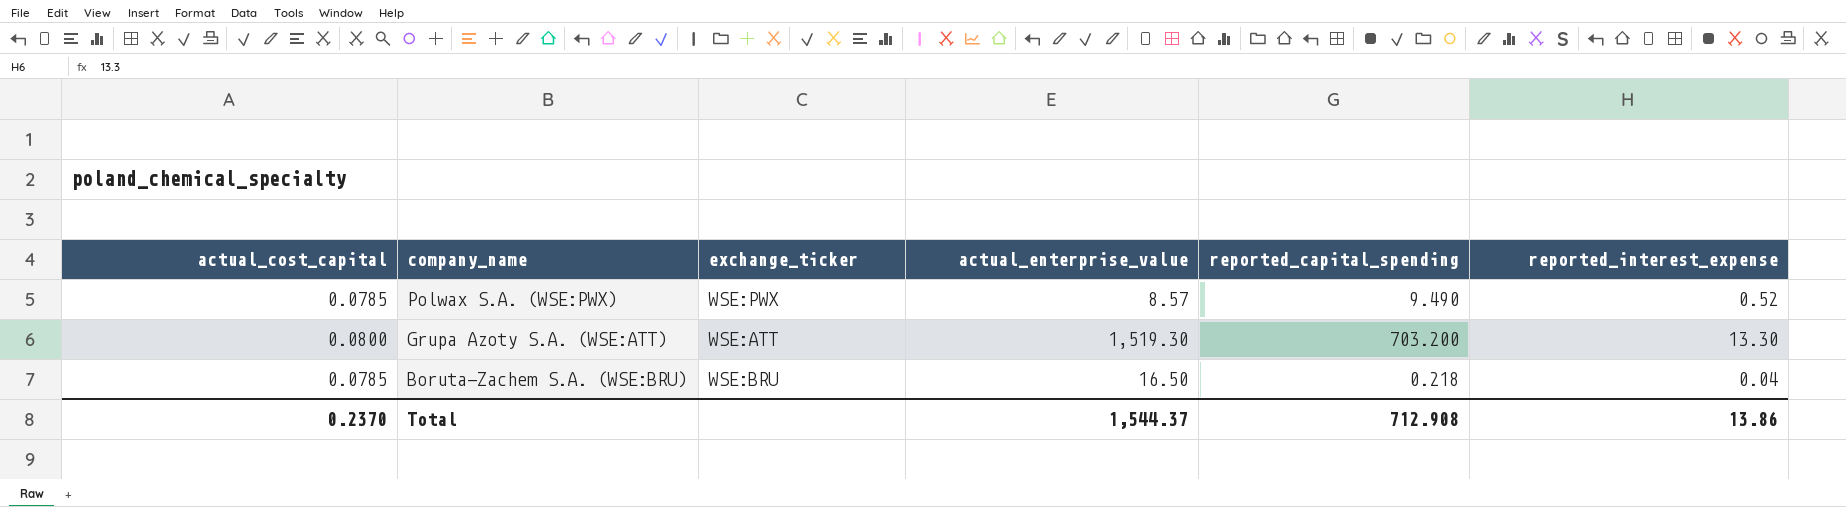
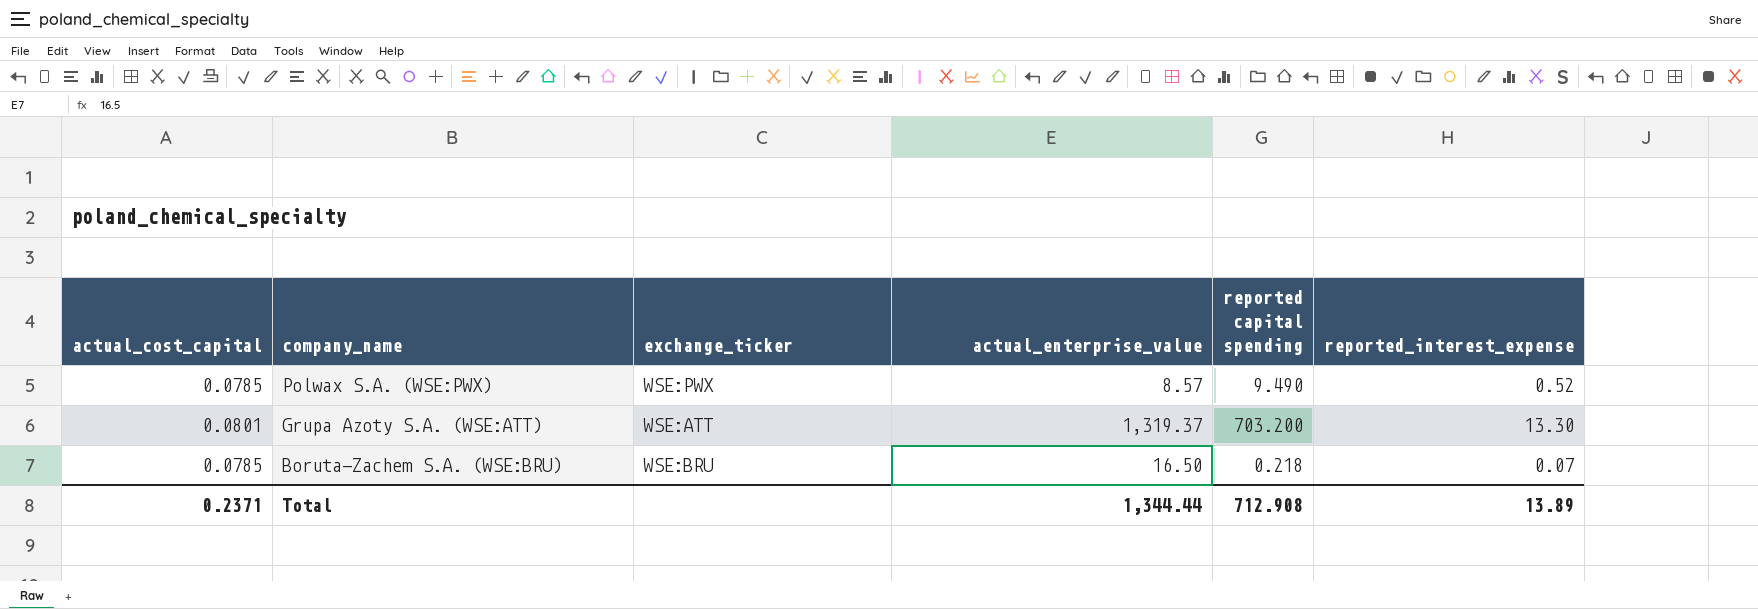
column name: reported_capital_spending -> reported capital spending
Grupa Azoty S.A. (WSE:ATT) | actual_cost_capital: 0.0800 -> 0.0801
Grupa Azoty S.A. (WSE:ATT) | actual_enterprise_value: 1,519.30 -> 1,319.37
Boruta-Zachem S.A. (WSE:BRU) | reported_interest_expense: 0.04 -> 0.07
Total | actual_cost_capital: 0.2370 -> 0.2371
Total | actual_enterprise_value: 1,544.37 -> 1,344.44
Total | reported_interest_expense: 13.86 -> 13.89

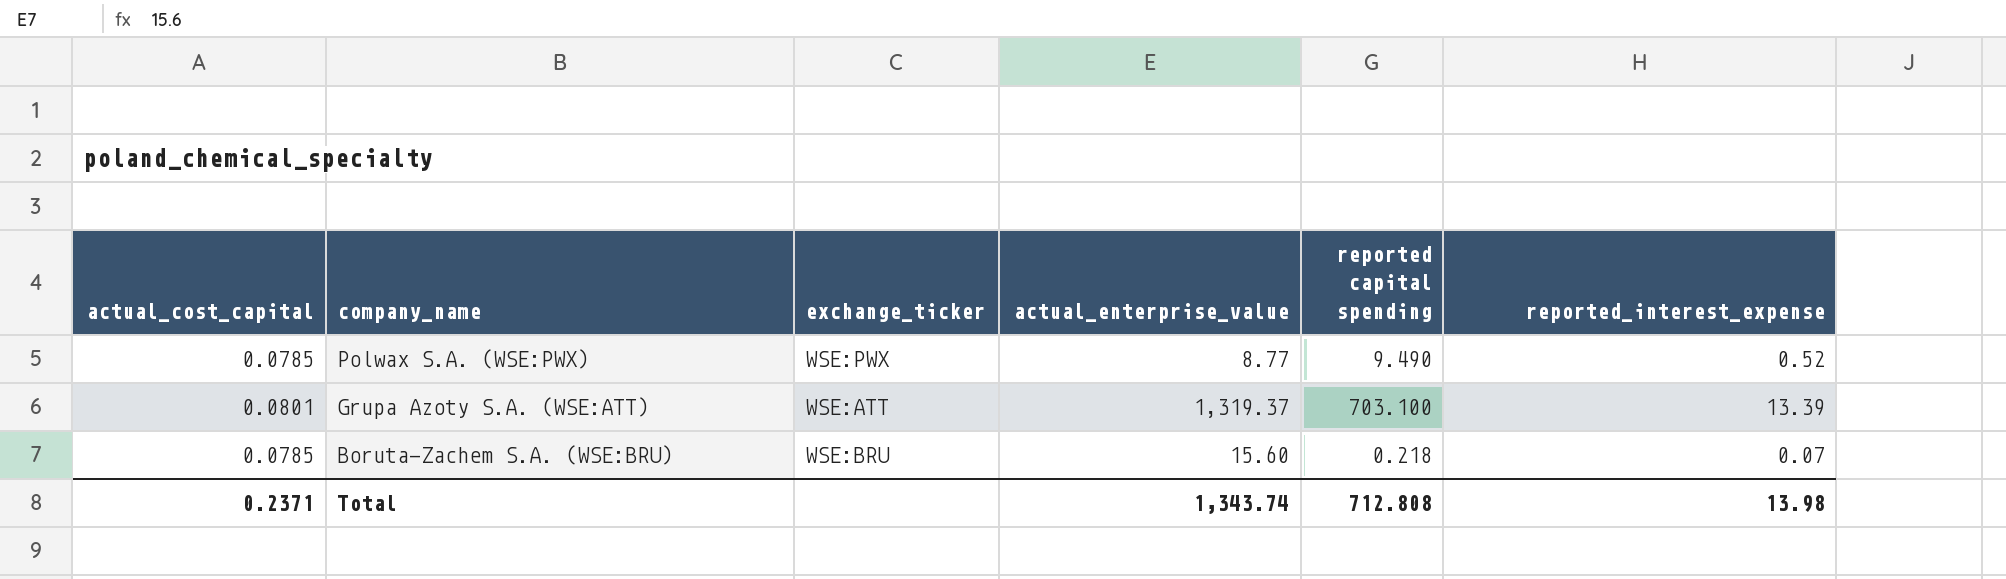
Polwax S.A. (WSE:PWX) | actual_enterprise_value: 8.57 -> 8.77
Grupa Azoty S.A. (WSE:ATT) | reported capital spending: 703.200 -> 703.100
Grupa Azoty S.A. (WSE:ATT) | reported_interest_expense: 13.30 -> 13.39
Boruta-Zachem S.A. (WSE:BRU) | actual_enterprise_value: 16.50 -> 15.60
Total | actual_enterprise_value: 1,344.44 -> 1,343.74
Total | reported capital spending: 712.908 -> 712.808
Total | reported_interest_expense: 13.89 -> 13.98

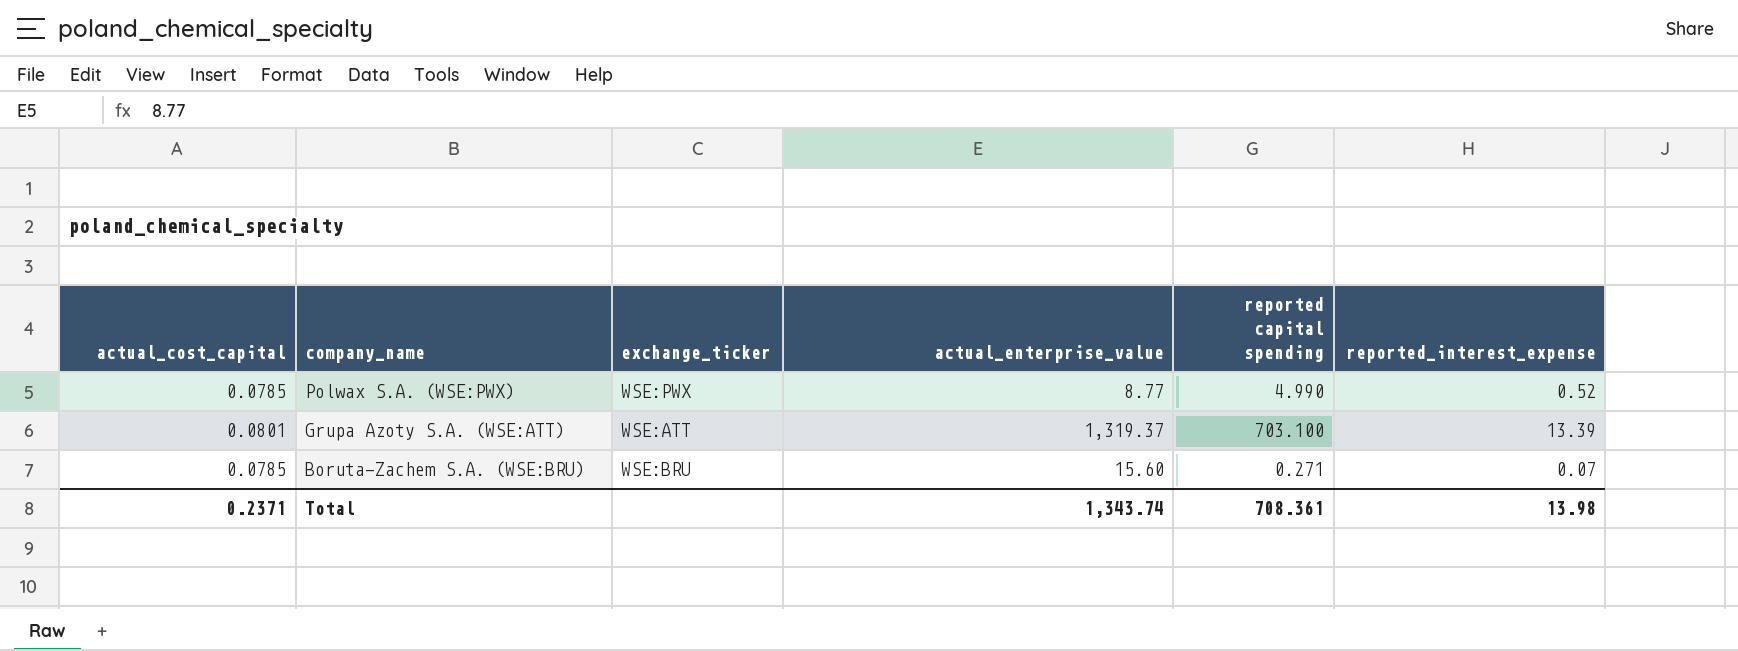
Polwax S.A. (WSE:PWX) | reported capital spending: 9.490 -> 4.990
Boruta-Zachem S.A. (WSE:BRU) | reported capital spending: 0.218 -> 0.271
Total | reported capital spending: 712.808 -> 708.361

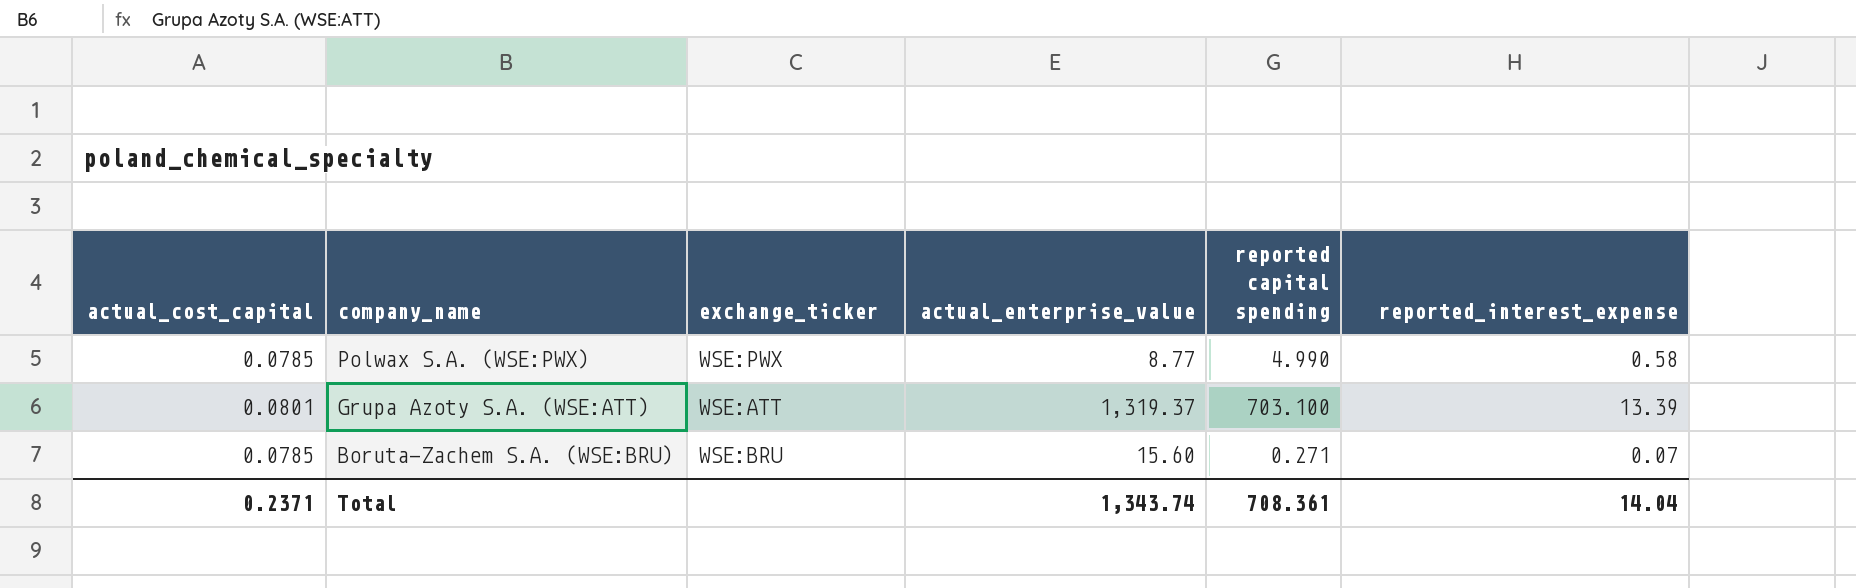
Polwax S.A. (WSE:PWX) | reported_interest_expense: 0.52 -> 0.58
Total | reported_interest_expense: 13.98 -> 14.04

